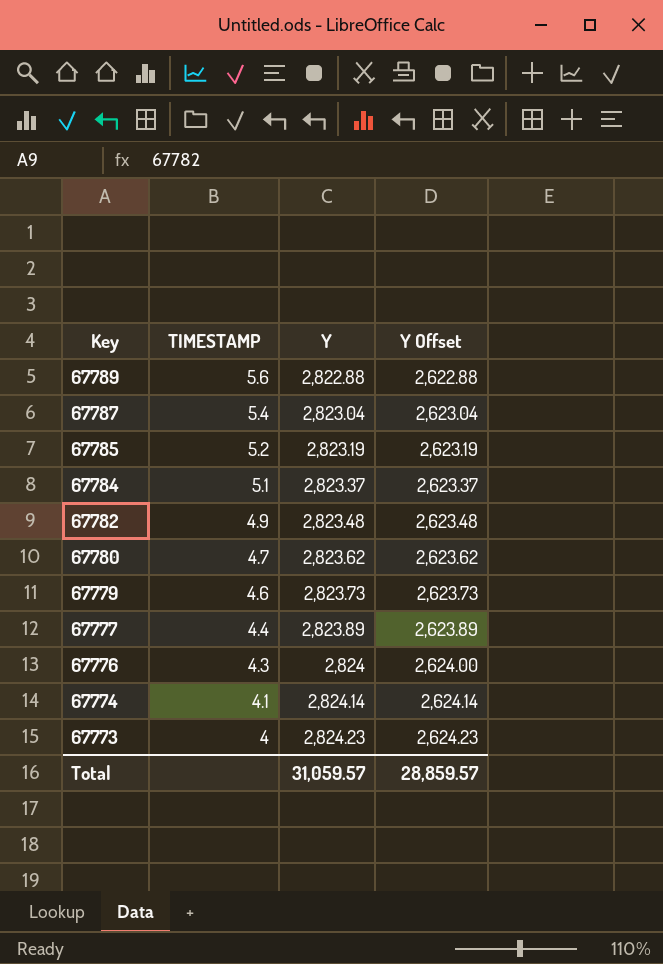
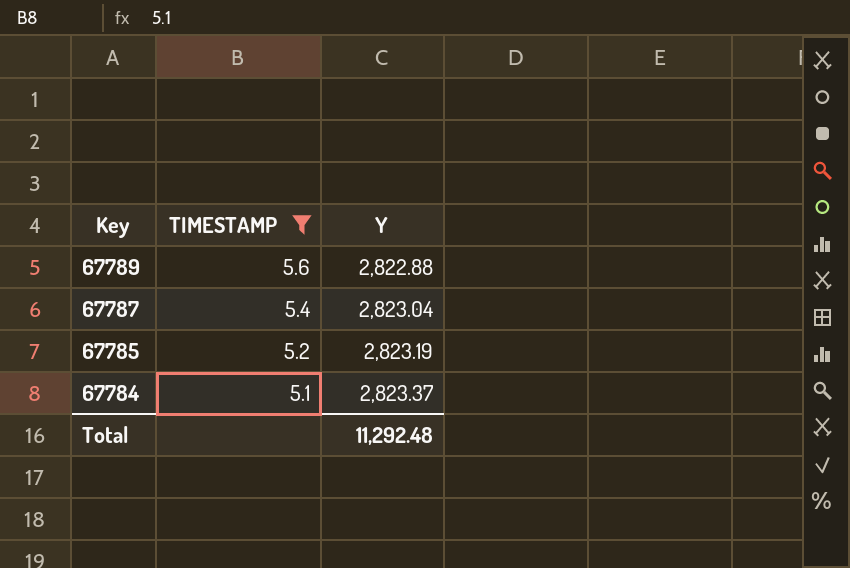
filter: none -> TIMESTAMP >= 5.1
column Y Offset | formula: [Y] - 200 -> none
Total | Y: 31,059.57 -> 11,292.48

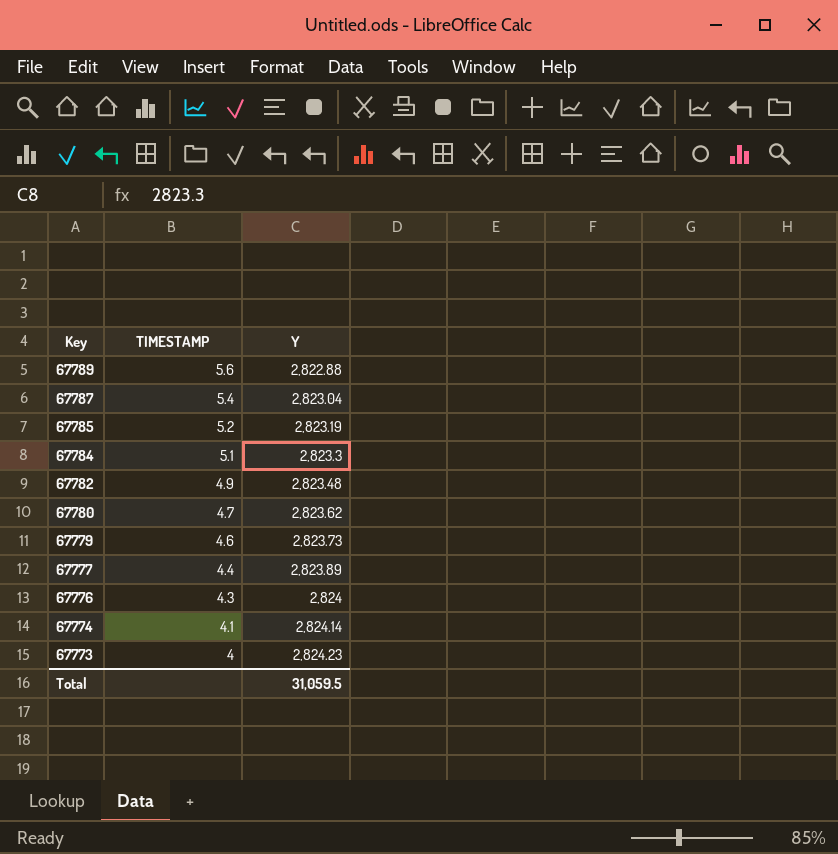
filter: TIMESTAMP >= 5.1 -> none
67784 | Y: 2,823.37 -> 2,823.3
Total | Y: 11,292.48 -> 31,059.5

